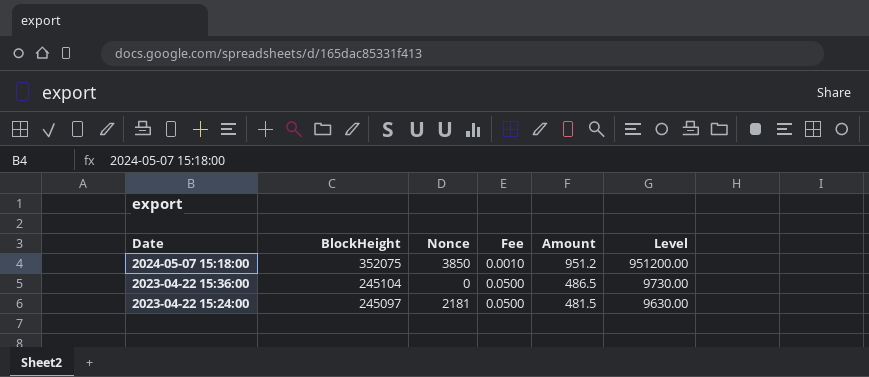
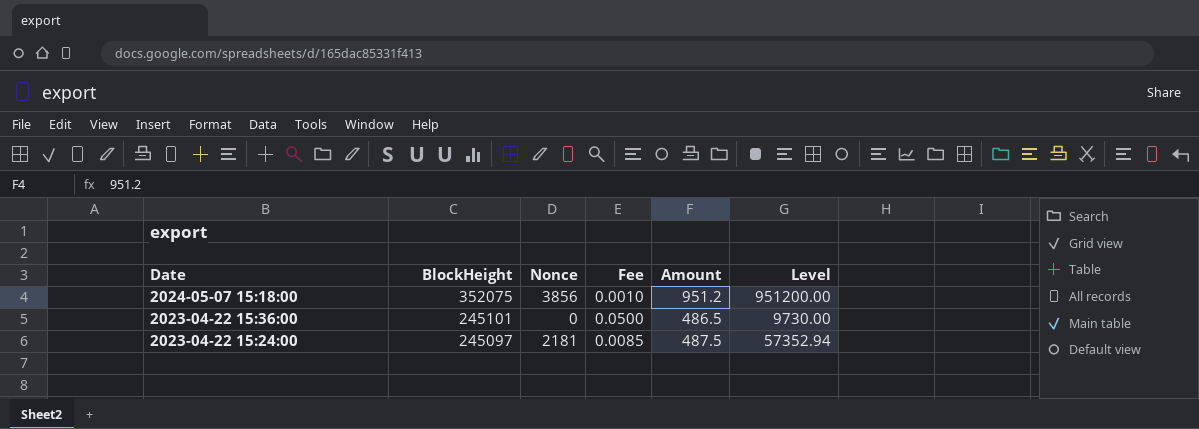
2024-05-07 15:18:00 | Nonce: 3850 -> 3856
2023-04-22 15:36:00 | BlockHeight: 245104 -> 245101
2023-04-22 15:24:00 | Fee: 0.0500 -> 0.0085
2023-04-22 15:24:00 | Amount: 481.5 -> 487.5
2023-04-22 15:24:00 | Level: 9630.00 -> 57352.94

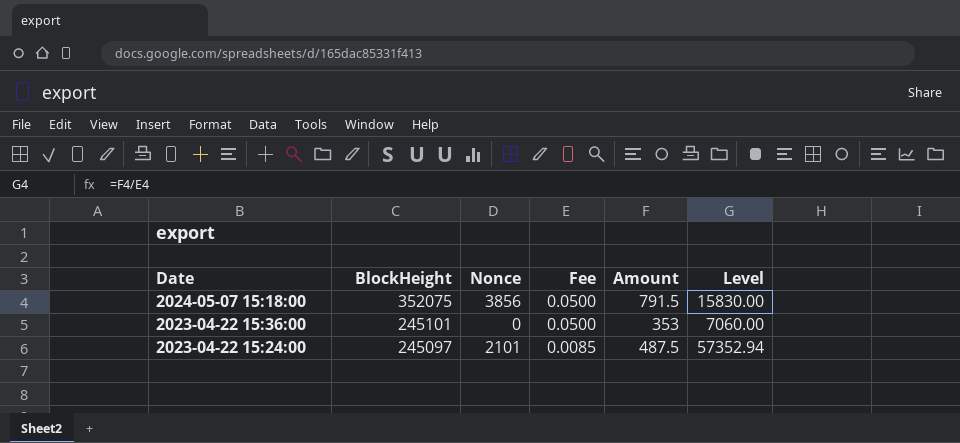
2024-05-07 15:18:00 | Fee: 0.0010 -> 0.0500
2024-05-07 15:18:00 | Amount: 951.2 -> 791.5
2024-05-07 15:18:00 | Level: 951200.00 -> 15830.00
2023-04-22 15:36:00 | Amount: 486.5 -> 353
2023-04-22 15:36:00 | Level: 9730.00 -> 7060.00
2023-04-22 15:24:00 | Nonce: 2181 -> 2101

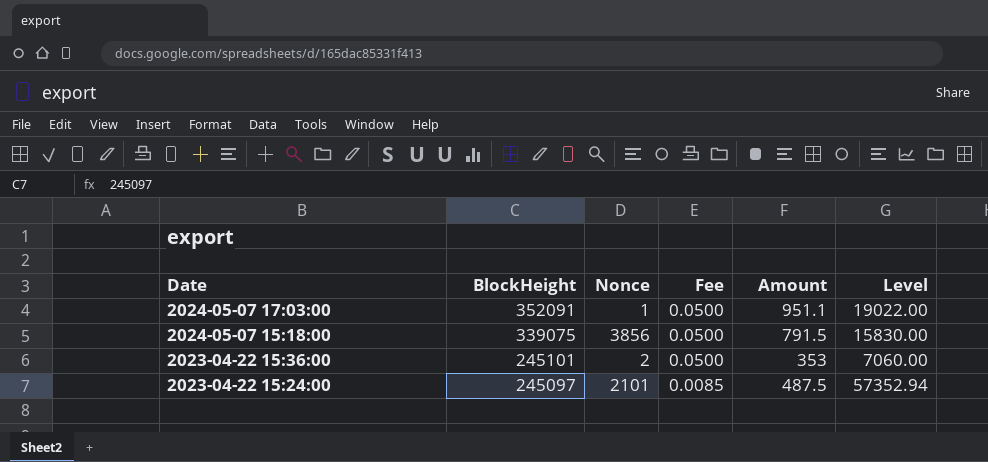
row 2024-05-07 17:03:00: none -> 352091 | 1 | 0.0500 | 951.1 | 19022.00
2024-05-07 15:18:00 | BlockHeight: 352075 -> 339075
2023-04-22 15:36:00 | Nonce: 0 -> 2

